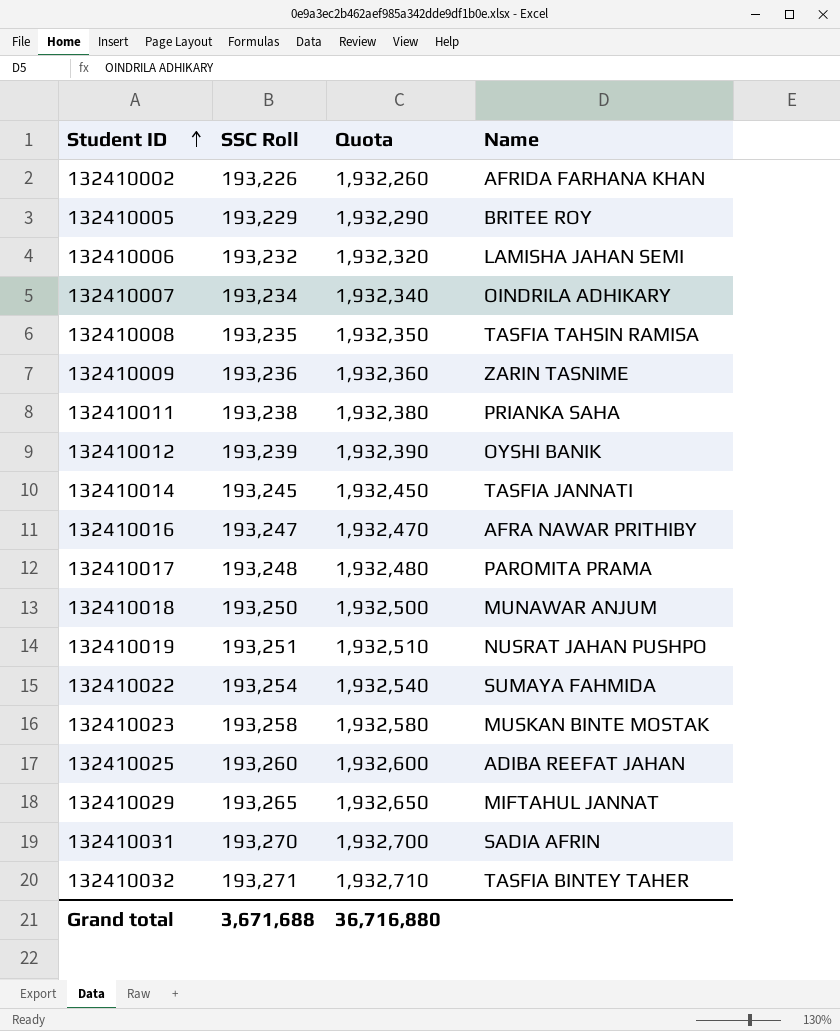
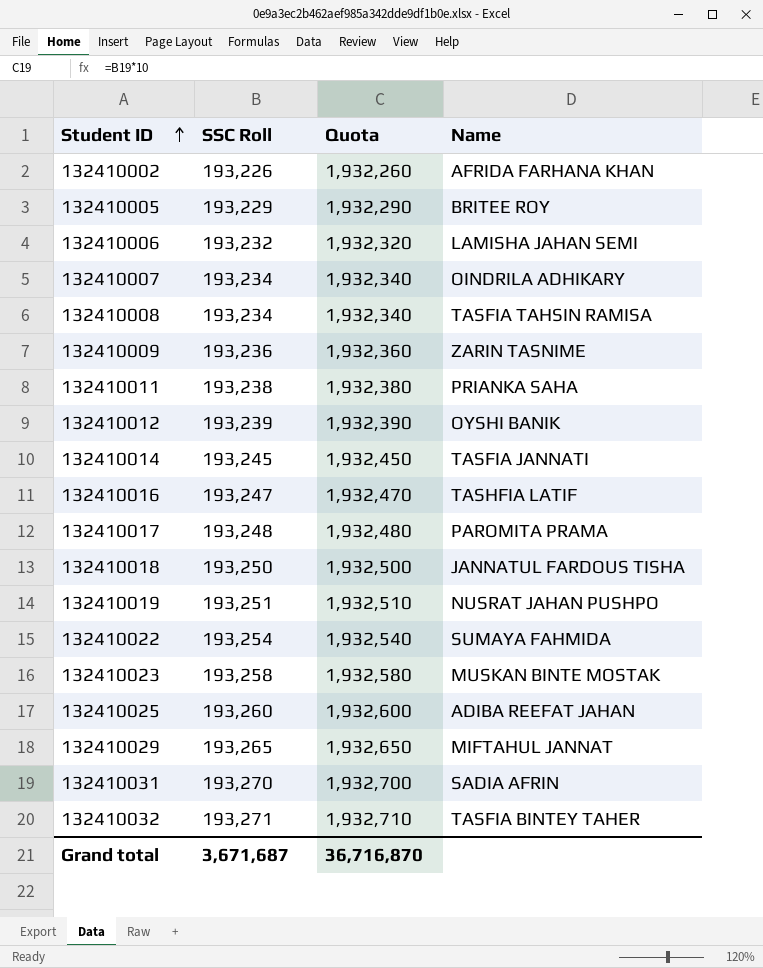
132410008 | SSC Roll: 193,235 -> 193,234
132410008 | Quota: 1,932,350 -> 1,932,340
132410016 | Name: AFRA NAWAR PRITHIBY -> TASHFIA LATIF
132410018 | Name: MUNAWAR ANJUM -> JANNATUL FARDOUS TISHA
Grand total | SSC Roll: 3,671,688 -> 3,671,687
Grand total | Quota: 36,716,880 -> 36,716,870

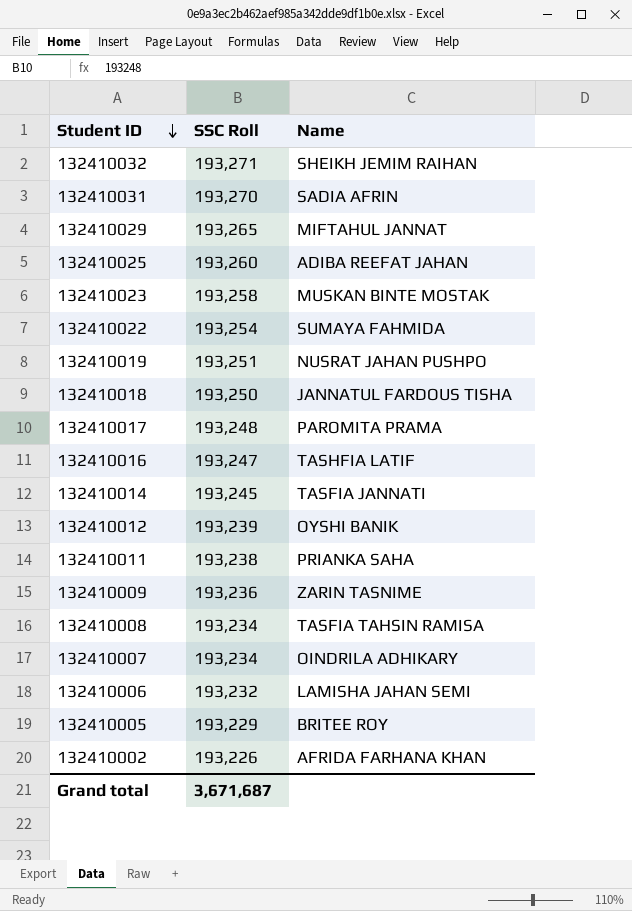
row order: Student ID ascending -> Student ID descending
column Quota | formula: [SSC Roll] * 10 -> none
132410032 | Name: TASFIA BINTEY TAHER -> SHEIKH JEMIM RAIHAN

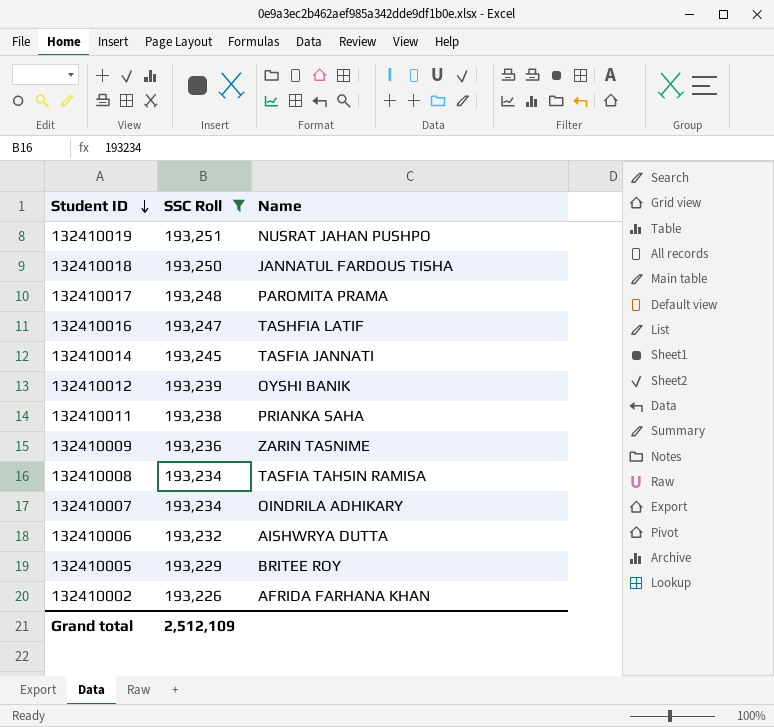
filter: none -> SSC Roll <= 193,251
132410006 | Name: LAMISHA JAHAN SEMI -> AISHWRYA DUTTA
Grand total | SSC Roll: 3,671,687 -> 2,512,109

